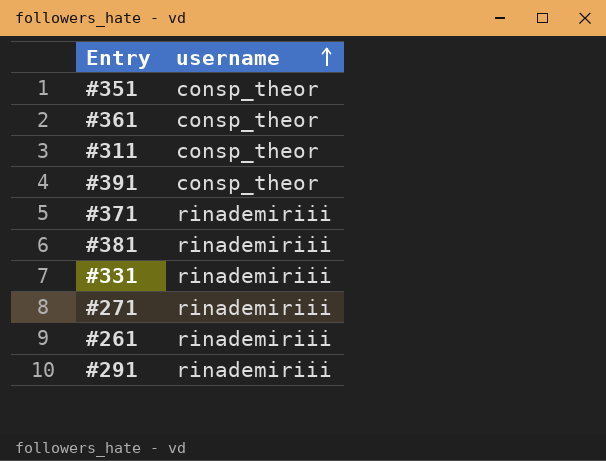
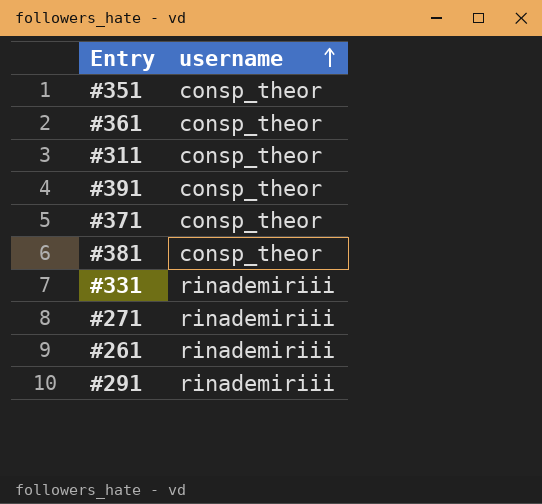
#371 | username: rinademiriii -> consp_theor
#381 | username: rinademiriii -> consp_theor

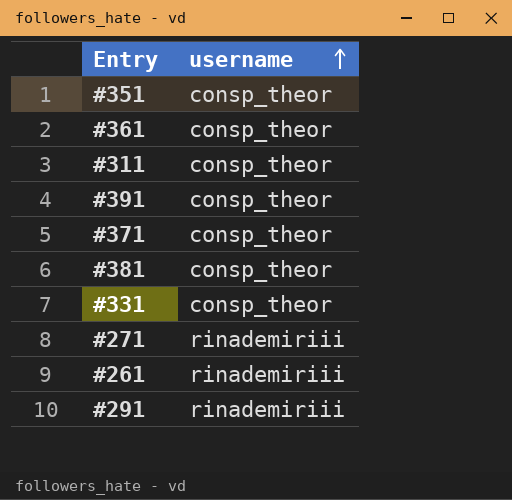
#331 | username: rinademiriii -> consp_theor

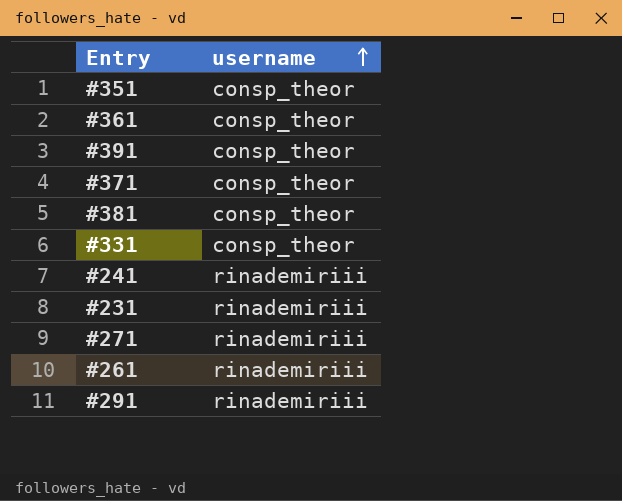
row #311: consp_theor -> none
row #241: none -> rinademiriii
row #231: none -> rinademiriii

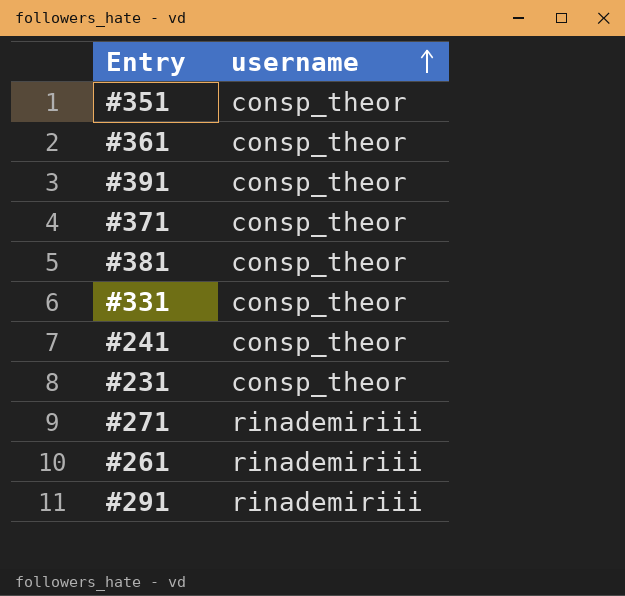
#241 | username: rinademiriii -> consp_theor
#231 | username: rinademiriii -> consp_theor

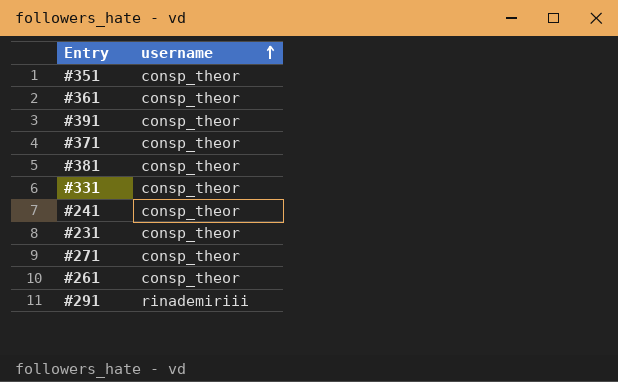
#271 | username: rinademiriii -> consp_theor
#261 | username: rinademiriii -> consp_theor

